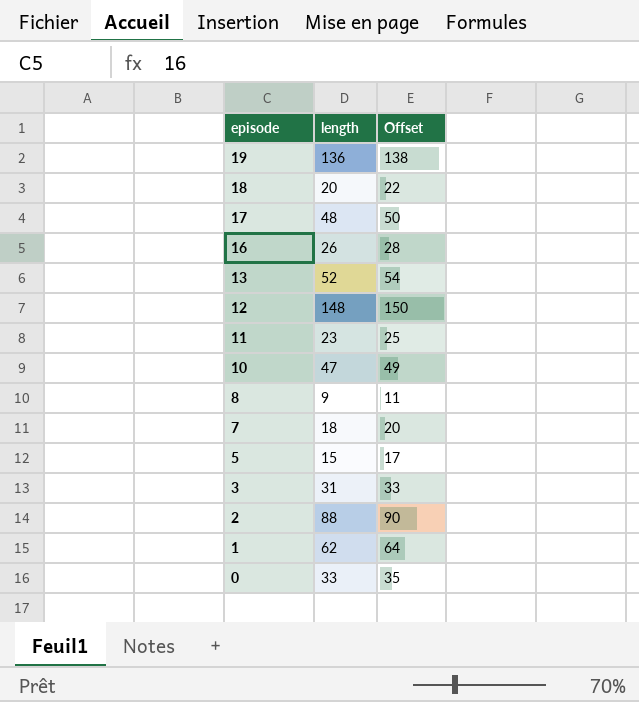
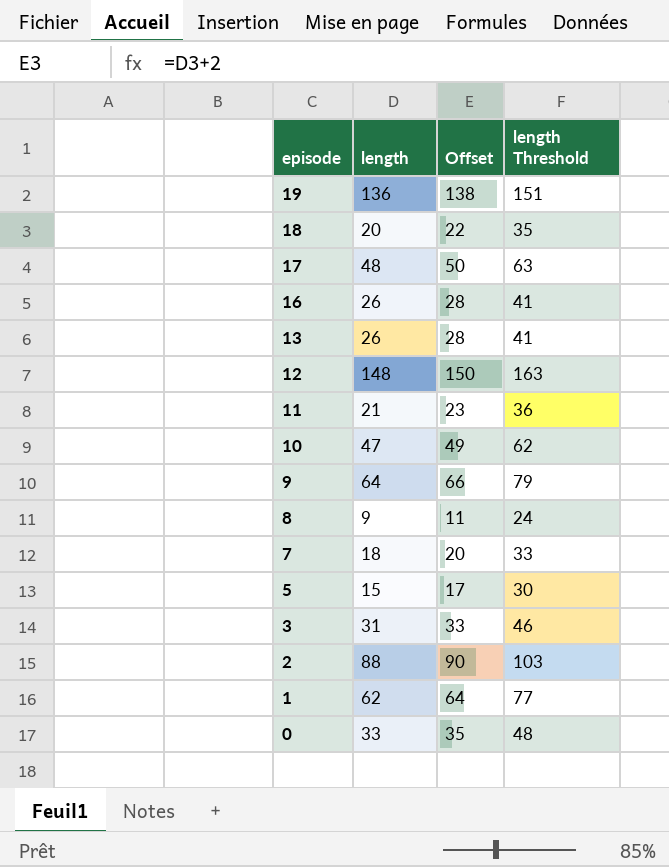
column length Threshold | formula: none -> [length] + 15
13 | length: 52 -> 26
13 | Offset: 54 -> 28
11 | length: 23 -> 21
11 | Offset: 25 -> 23
row 9: none -> 64 | 66 | 79

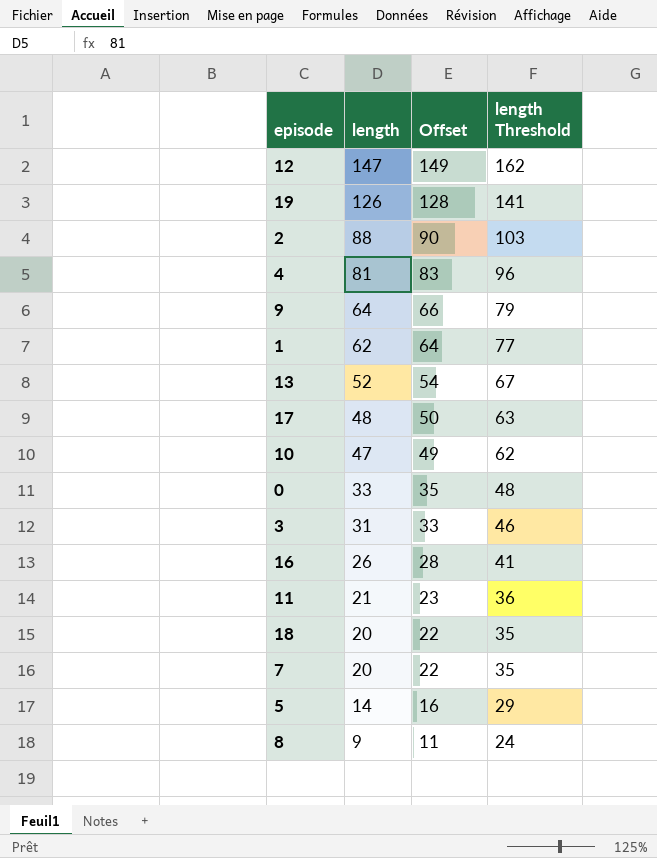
row order: episode descending -> length descending
12 | length: 148 -> 147
12 | Offset: 150 -> 149
12 | length Threshold: 163 -> 162
19 | length: 136 -> 126
19 | Offset: 138 -> 128
19 | length Threshold: 151 -> 141
row 4: none -> 81 | 83 | 96
13 | length: 26 -> 52
13 | Offset: 28 -> 54
13 | length Threshold: 41 -> 67
7 | length: 18 -> 20
7 | Offset: 20 -> 22
7 | length Threshold: 33 -> 35
5 | length: 15 -> 14
5 | Offset: 17 -> 16
5 | length Threshold: 30 -> 29

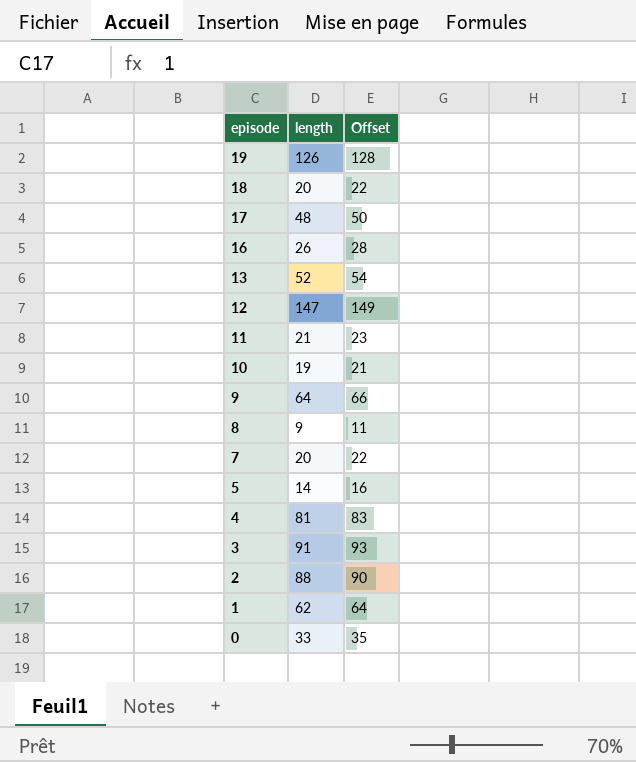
row order: length descending -> episode descending
column length Threshold | formula: [length] + 15 -> none
10 | length: 47 -> 19
10 | Offset: 49 -> 21
3 | length: 31 -> 91
3 | Offset: 33 -> 93

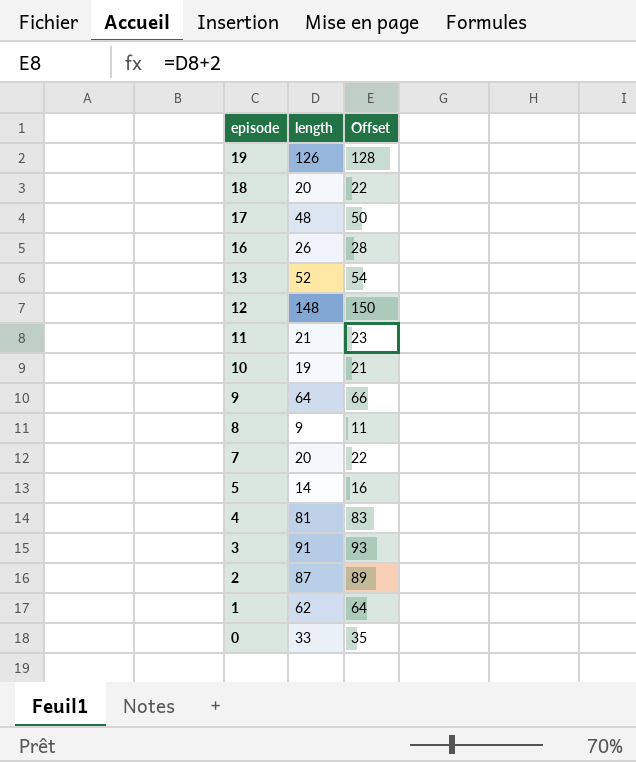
12 | length: 147 -> 148
12 | Offset: 149 -> 150
2 | length: 88 -> 87
2 | Offset: 90 -> 89

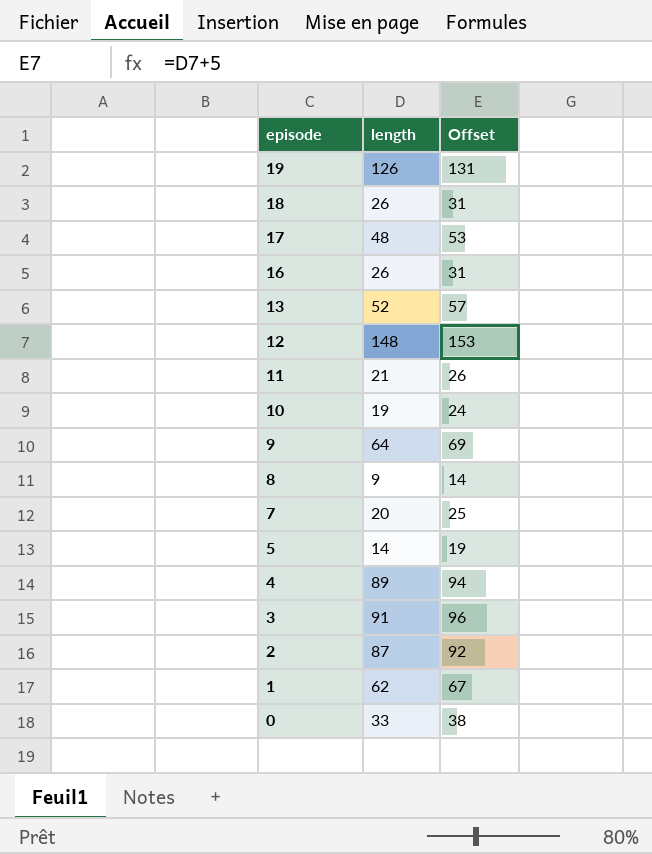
column Offset | formula: [length] + 2 -> [length] + 5
18 | length: 20 -> 26
4 | length: 81 -> 89

